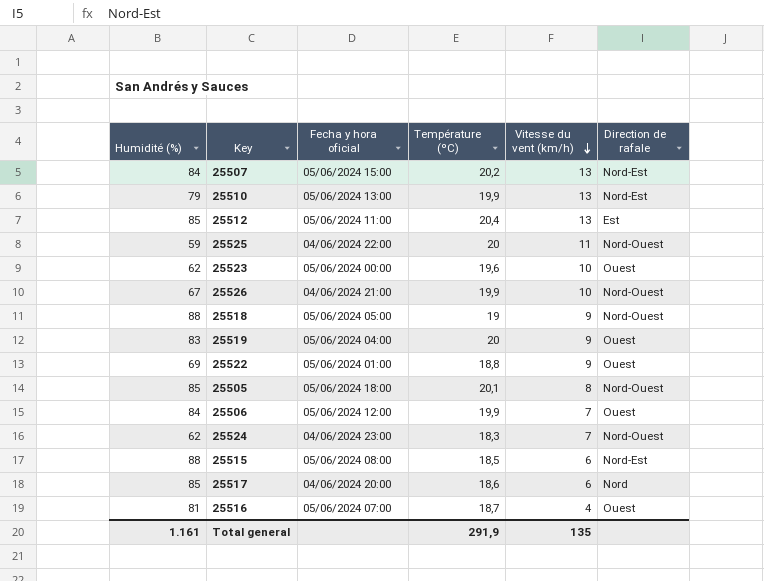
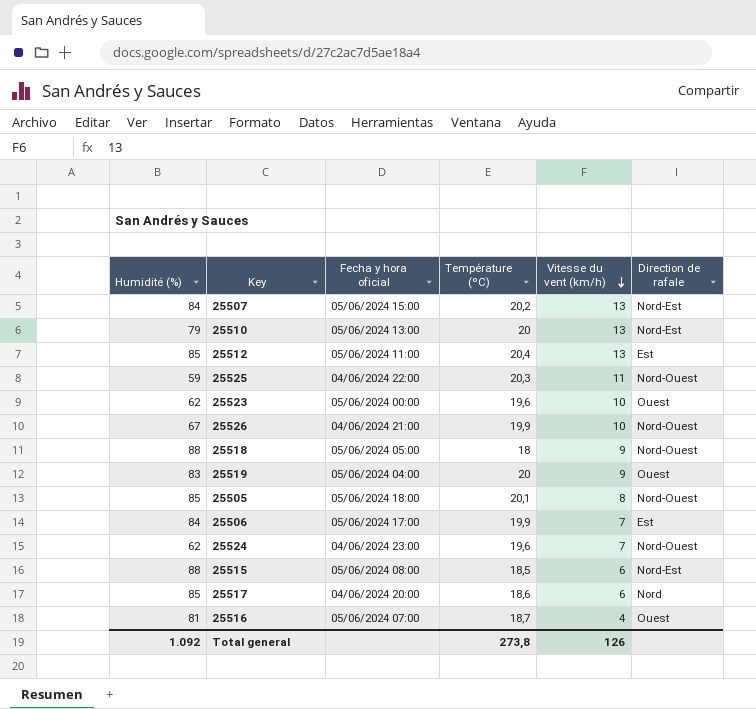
row 25522: 69 | 05/06/2024 01:00 | 18,8 | 9 | Ouest -> none
25510 | Température (ºC): 19,9 -> 20
25525 | Température (ºC): 20 -> 20,3
25518 | Température (ºC): 19 -> 18
25506 | Fecha y hora oficial: 05/06/2024 12:00 -> 05/06/2024 17:00
25506 | Direction de rafale: Ouest -> Est
25524 | Température (ºC): 18,3 -> 19,6
Total general | Humidité (%): 1.161 -> 1.092
Total general | Température (ºC): 291,9 -> 273,8
Total general | Vitesse du vent (km/h): 135 -> 126

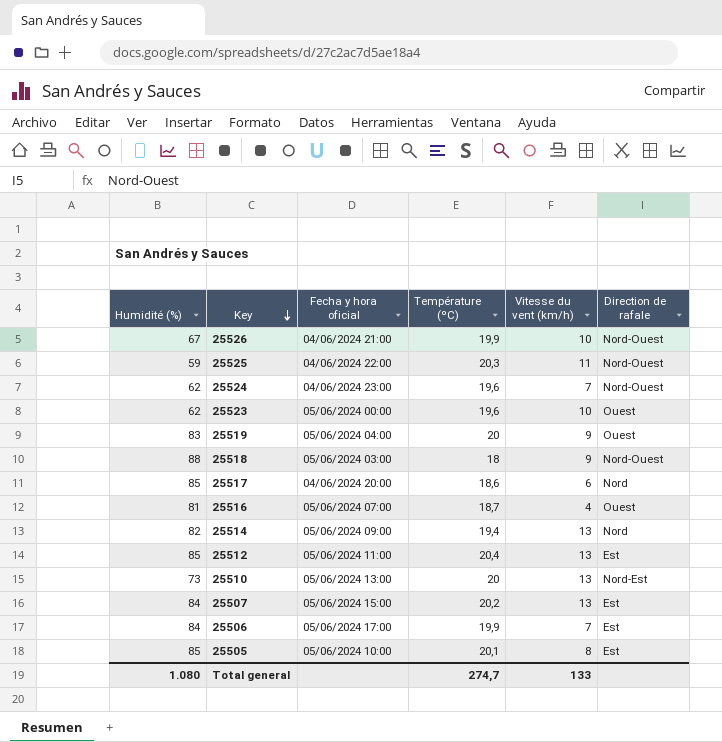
row order: Vitesse du vent (km/h) descending -> Key descending
row 25515: 88 | 05/06/2024 08:00 | 18,5 | 6 | Nord-Est -> none
25518 | Fecha y hora oficial: 05/06/2024 05:00 -> 05/06/2024 03:00
row 25514: none -> 82 | 05/06/2024 09:00 | 19,4 | 13 | Nord
25510 | Humidité (%): 79 -> 73
25507 | Direction de rafale: Nord-Est -> Est
25505 | Fecha y hora oficial: 05/06/2024 18:00 -> 05/06/2024 10:00
25505 | Direction de rafale: Nord-Ouest -> Est
Total general | Humidité (%): 1.092 -> 1.080
Total general | Température (ºC): 273,8 -> 274,7
Total general | Vitesse du vent (km/h): 126 -> 133

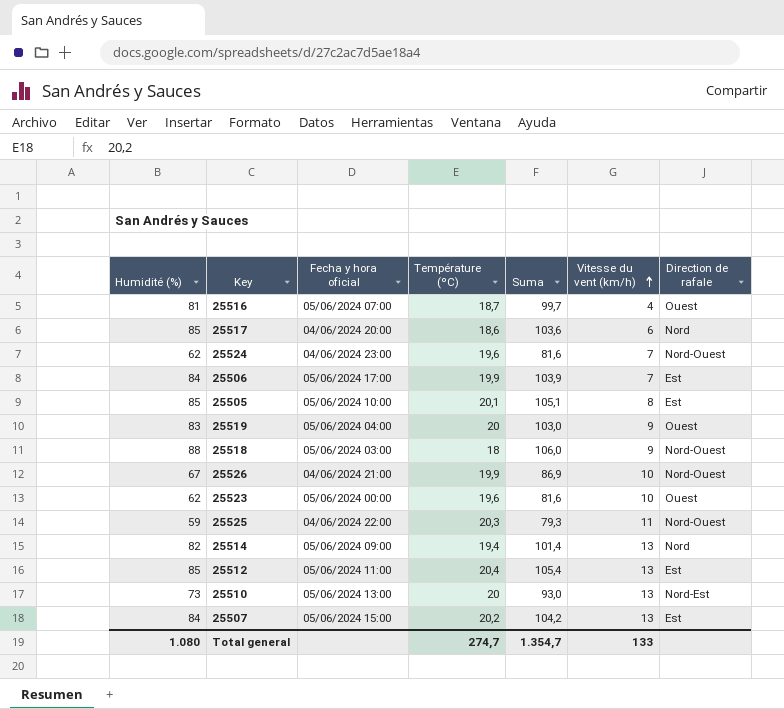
row order: Key descending -> Vitesse du vent (km/h) ascending
column Suma | formula: none -> [Humidité (%)] + [Température (ºC)]

